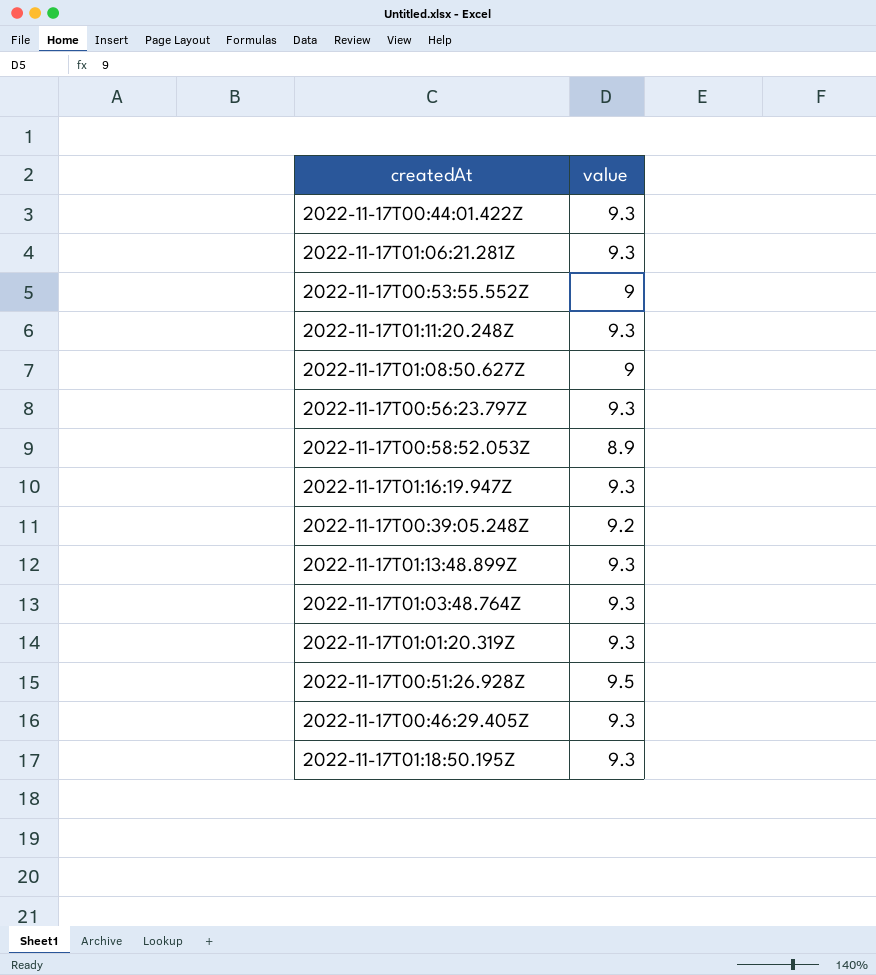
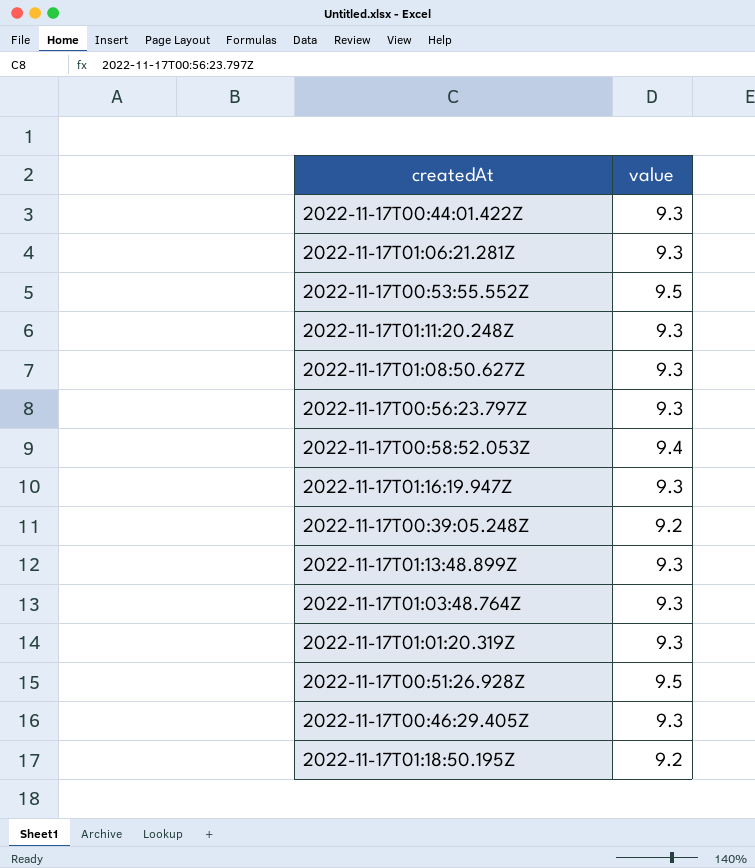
2022-11-17T00:53:55.552Z | value: 9 -> 9.5
2022-11-17T01:08:50.627Z | value: 9 -> 9.3
2022-11-17T00:58:52.053Z | value: 8.9 -> 9.4
2022-11-17T01:18:50.195Z | value: 9.3 -> 9.2

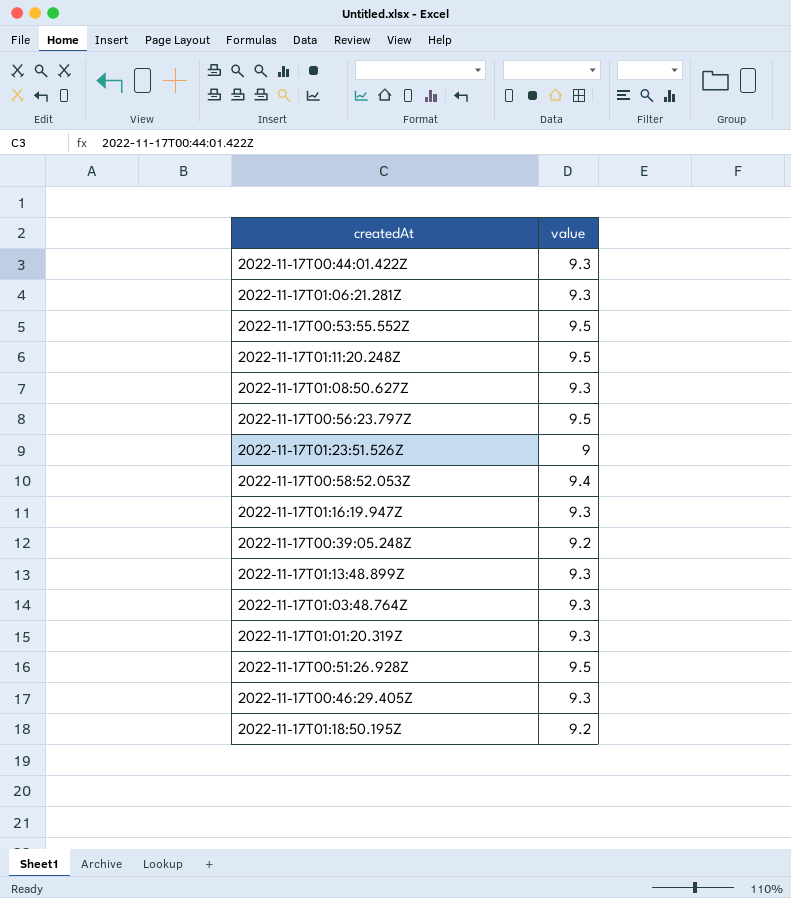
2022-11-17T01:11:20.248Z | value: 9.3 -> 9.5
2022-11-17T00:56:23.797Z | value: 9.3 -> 9.5
row 2022-11-17T01:23:51.526Z: none -> 9

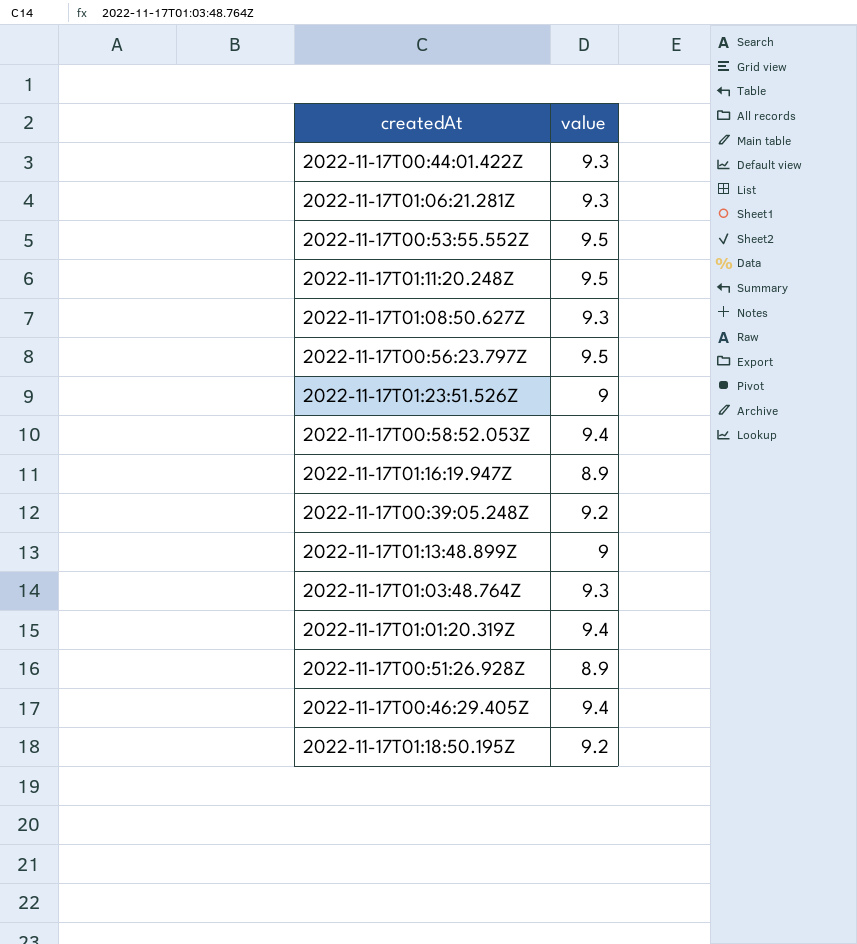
2022-11-17T01:16:19.947Z | value: 9.3 -> 8.9
2022-11-17T01:13:48.899Z | value: 9.3 -> 9
2022-11-17T01:01:20.319Z | value: 9.3 -> 9.4
2022-11-17T00:51:26.928Z | value: 9.5 -> 8.9
2022-11-17T00:46:29.405Z | value: 9.3 -> 9.4

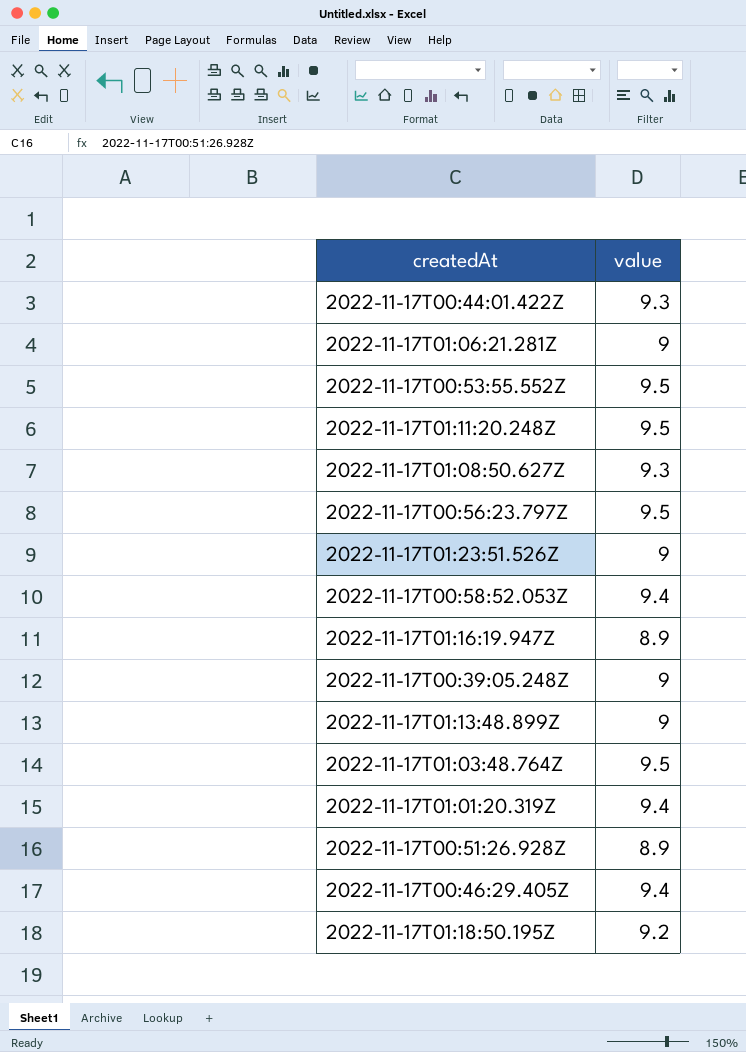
2022-11-17T01:06:21.281Z | value: 9.3 -> 9
2022-11-17T00:39:05.248Z | value: 9.2 -> 9
2022-11-17T01:03:48.764Z | value: 9.3 -> 9.5

